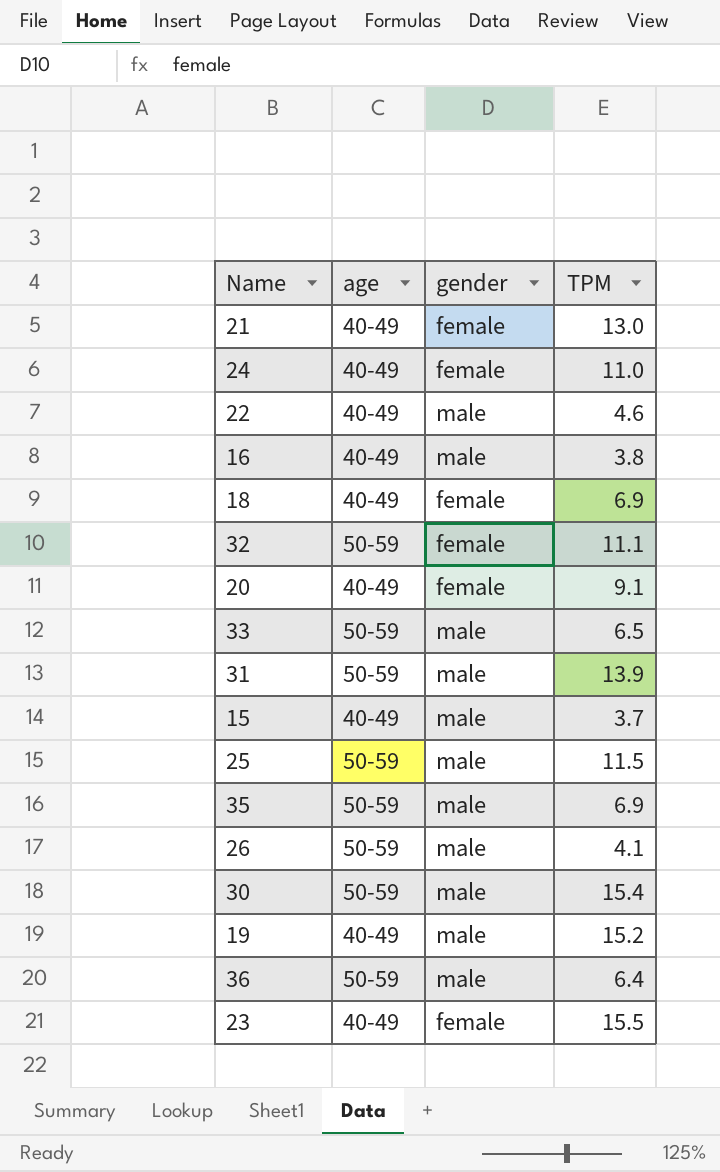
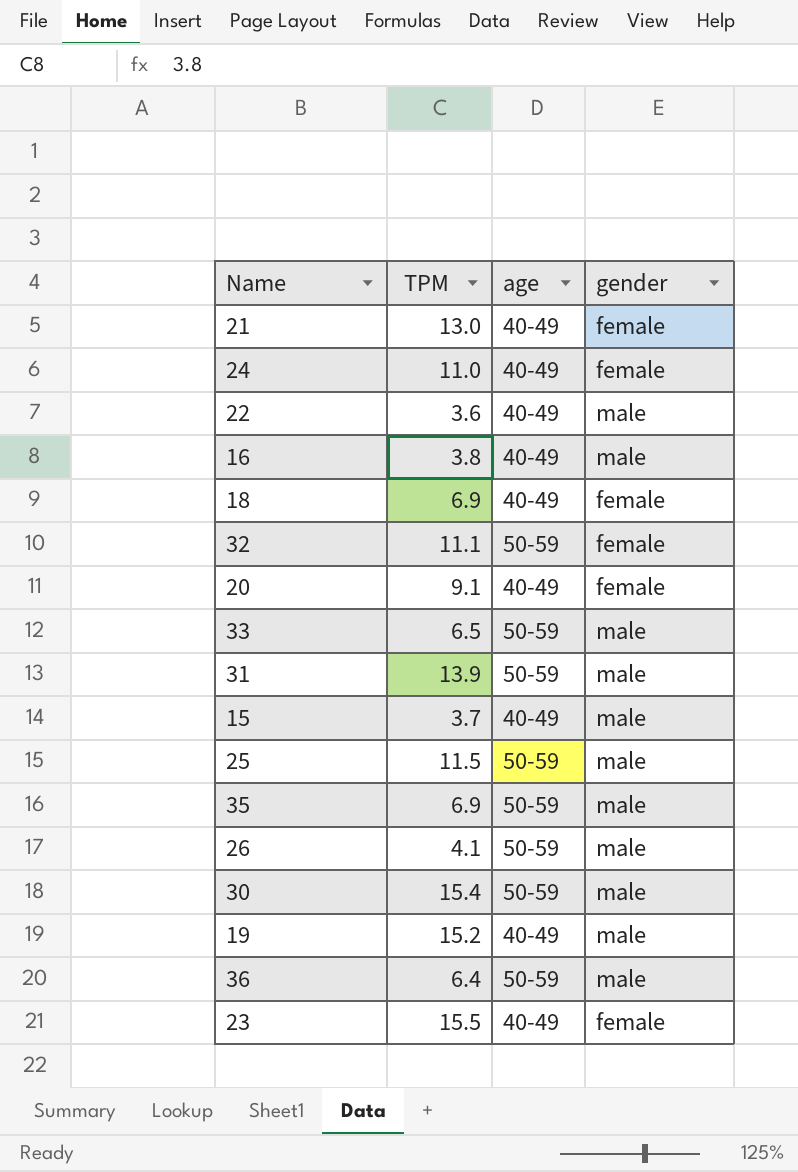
column TPM | position: 4 -> 2
22 | TPM: 4.6 -> 3.6

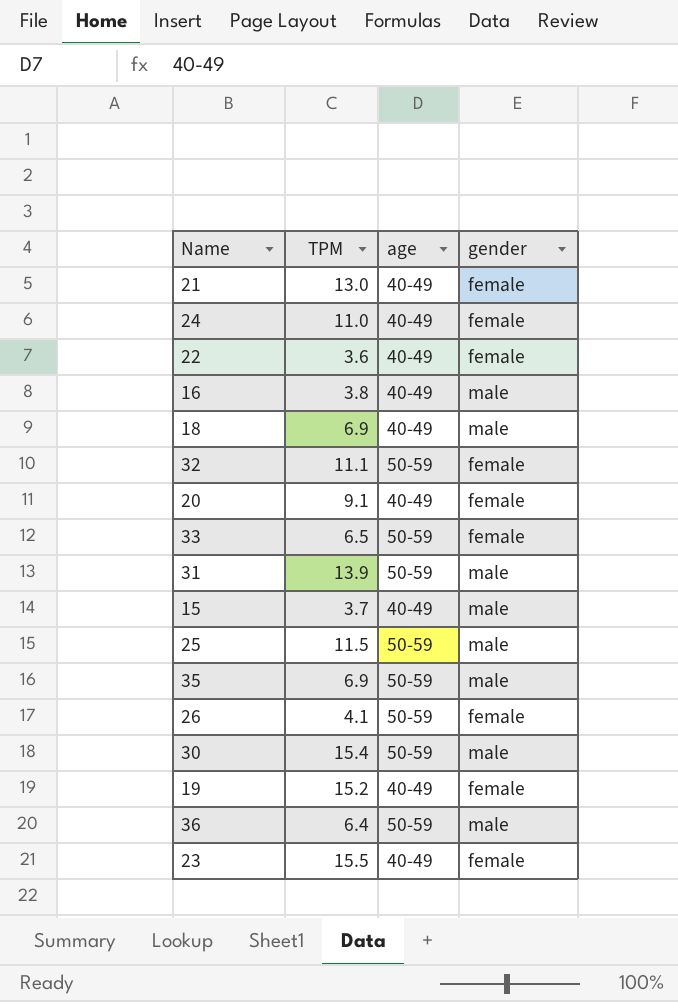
22 | gender: male -> female
18 | gender: female -> male
33 | gender: male -> female
26 | gender: male -> female
19 | gender: male -> female

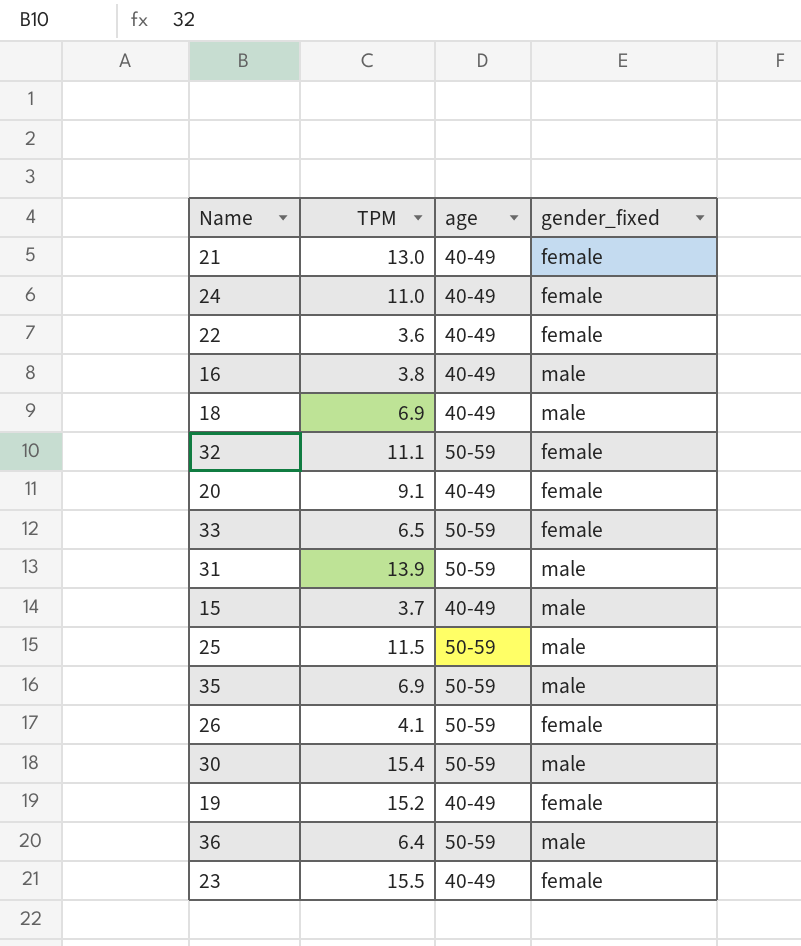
column name: gender -> gender_fixed

